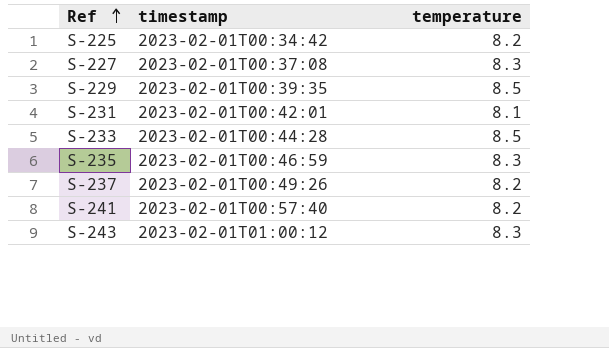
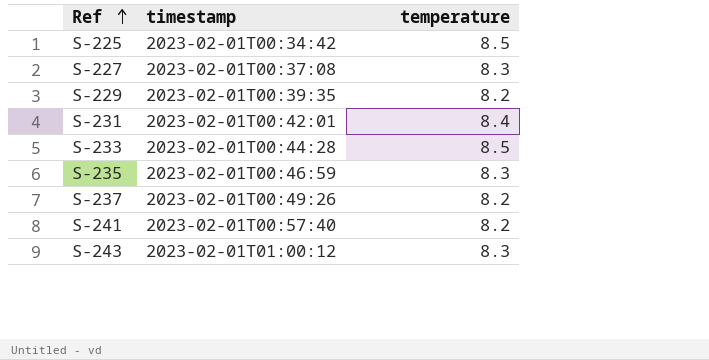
S-225 | temperature: 8.2 -> 8.5
S-229 | temperature: 8.5 -> 8.2
S-231 | temperature: 8.1 -> 8.4

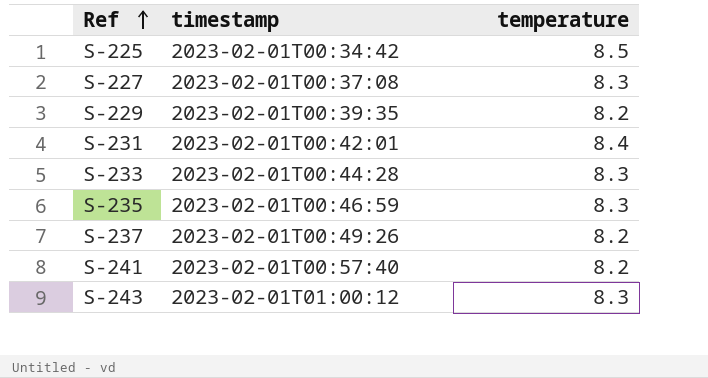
S-233 | temperature: 8.5 -> 8.3

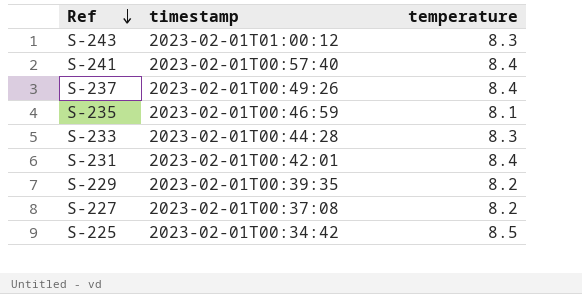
row order: Ref ascending -> Ref descending
S-241 | temperature: 8.2 -> 8.4
S-237 | temperature: 8.2 -> 8.4
S-235 | temperature: 8.3 -> 8.1
S-227 | temperature: 8.3 -> 8.2

